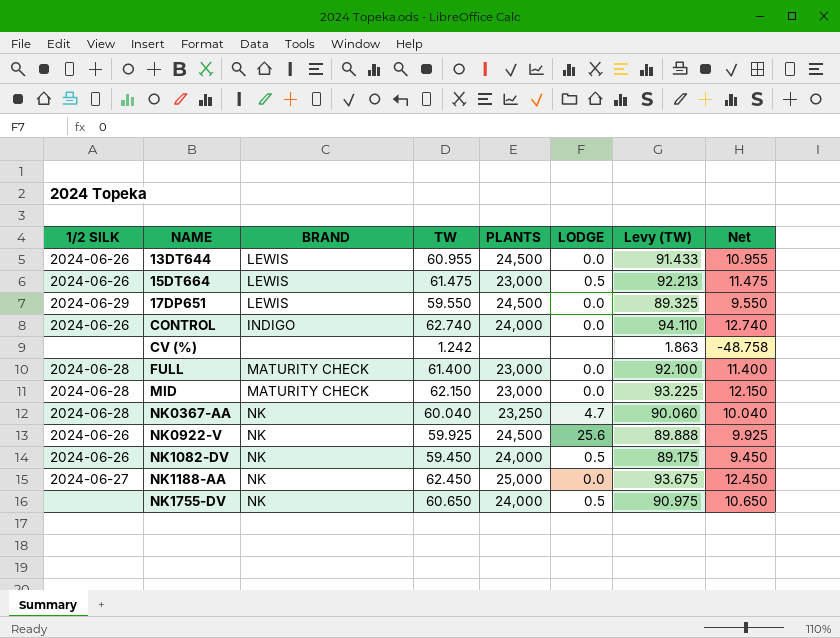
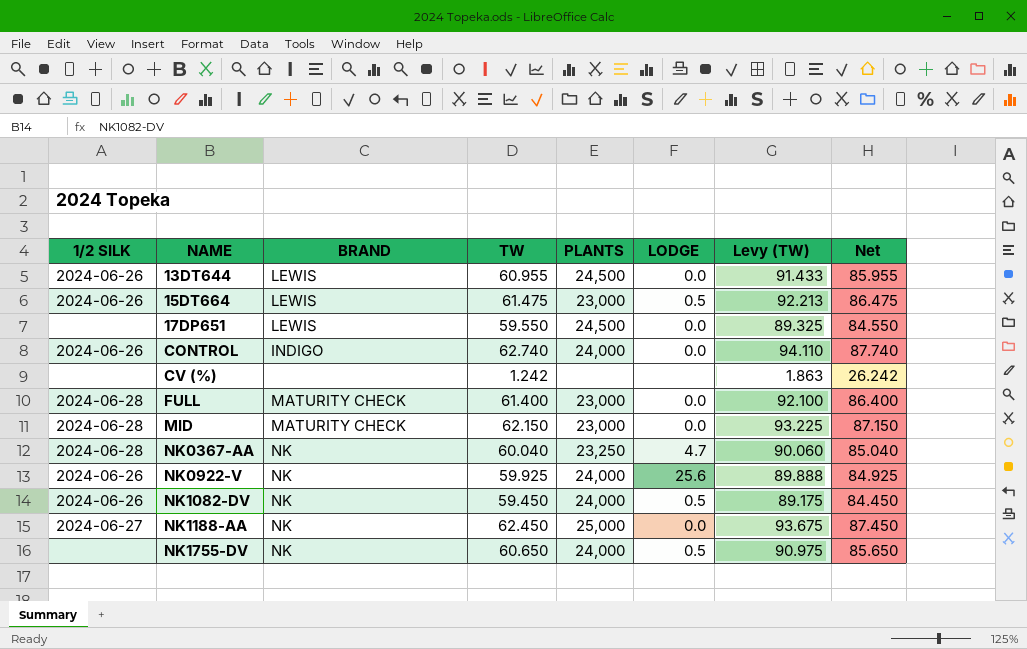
column Net | formula: [TW] - 50 -> [TW] + 25
17DP651 | 1/2 SILK: 2024-06-29 -> none
NK0922-V | PLANTS: 24,500 -> 24,000

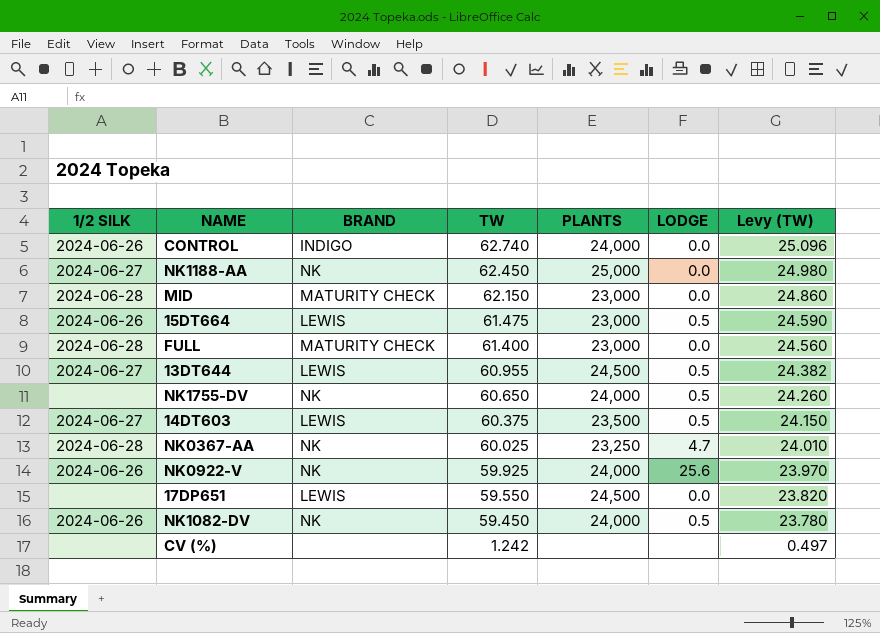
row order: NAME ascending -> TW descending
column Net | formula: [TW] + 25 -> none
column Levy (TW) | formula: [TW] * 1.5 -> [TW] * 0.4
13DT644 | 1/2 SILK: 2024-06-26 -> 2024-06-27
13DT644 | LODGE: 0.0 -> 0.5
row 14DT603: none -> 2024-06-27 | LEWIS | 60.375 | 23,500 | 0.5 | 24.150
NK0367-AA | TW: 60.040 -> 60.025

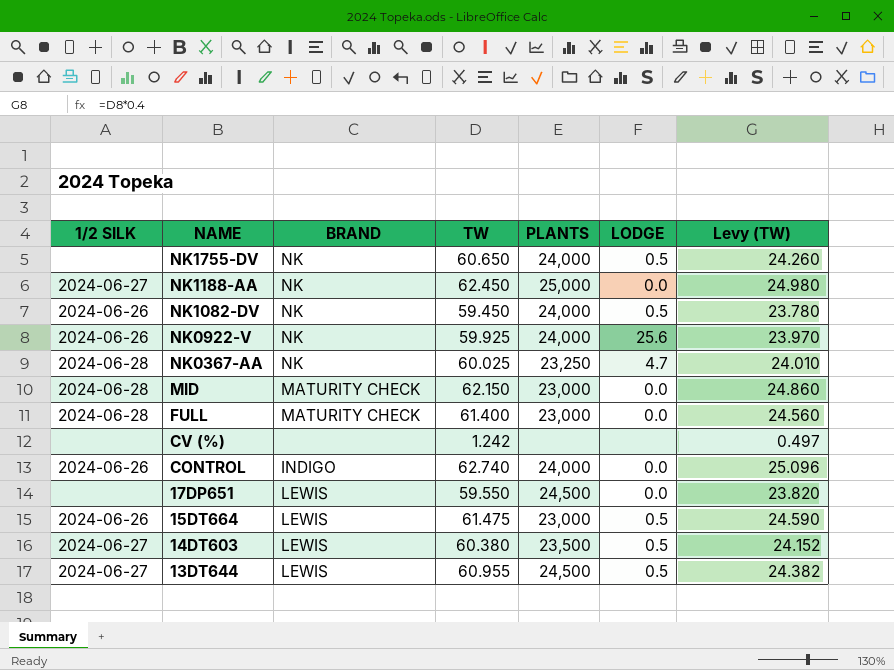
row order: TW descending -> NAME descending
14DT603 | TW: 60.375 -> 60.380
14DT603 | Levy (TW): 24.150 -> 24.152

